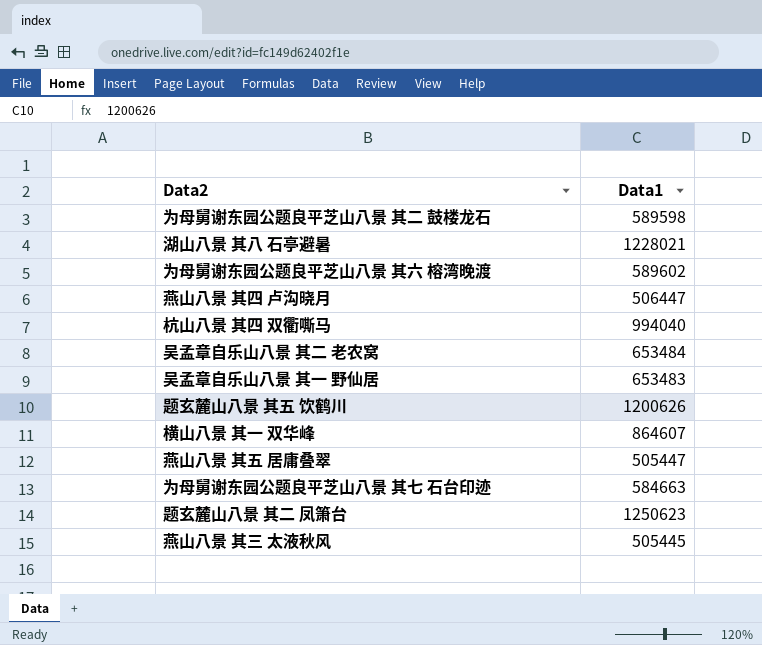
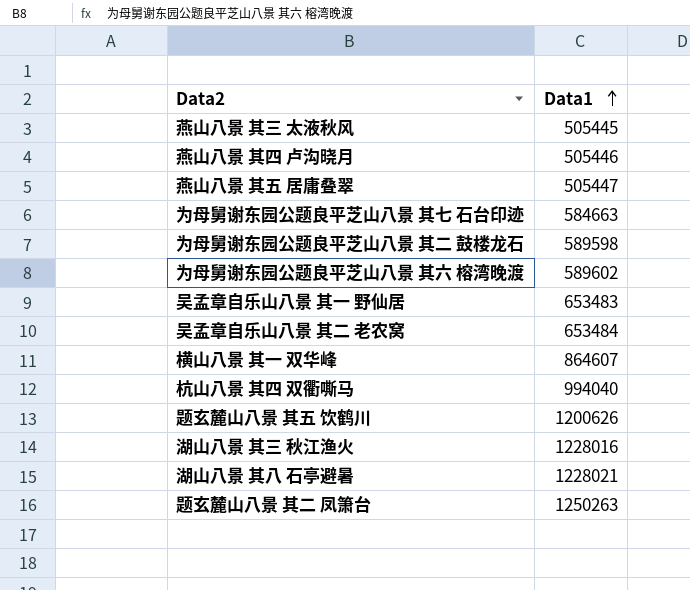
row order: none -> Data1 ascending
燕山八景 其四 卢沟晓月 | Data1: 506447 -> 505446
row 湖山八景 其三 秋江渔火: none -> 1228016
题玄麓山八景 其二 凤箫台 | Data1: 1250623 -> 1250263

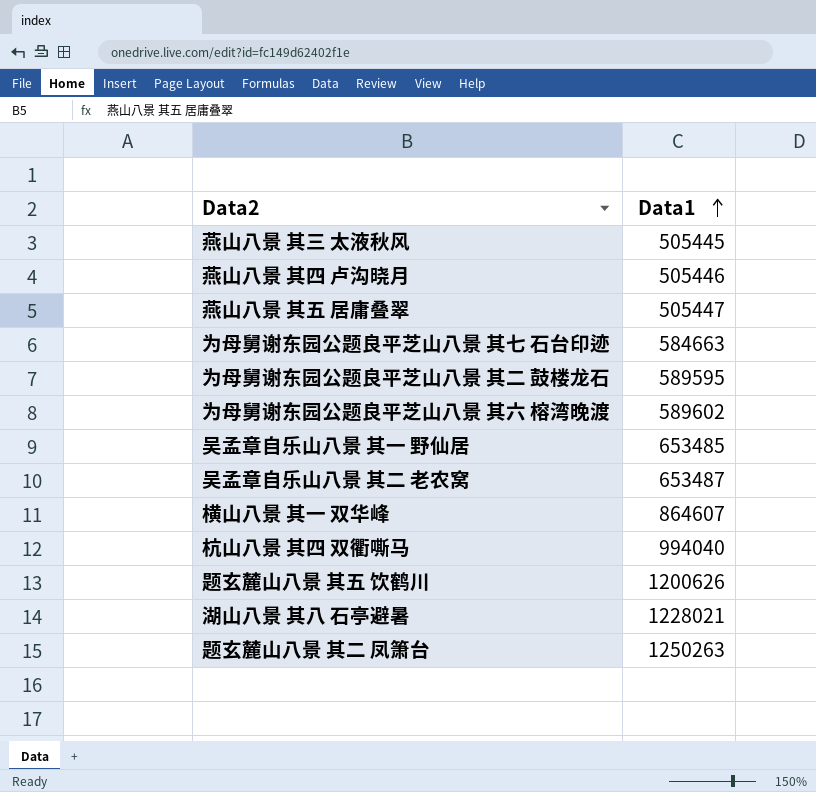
row 湖山八景 其三 秋江渔火: 1228016 -> none
为母舅谢东园公题良平芝山八景 其二 鼓楼龙石 | Data1: 589598 -> 589595
吴孟章自乐山八景 其一 野仙居 | Data1: 653483 -> 653485
吴孟章自乐山八景 其二 老农窝 | Data1: 653484 -> 653487

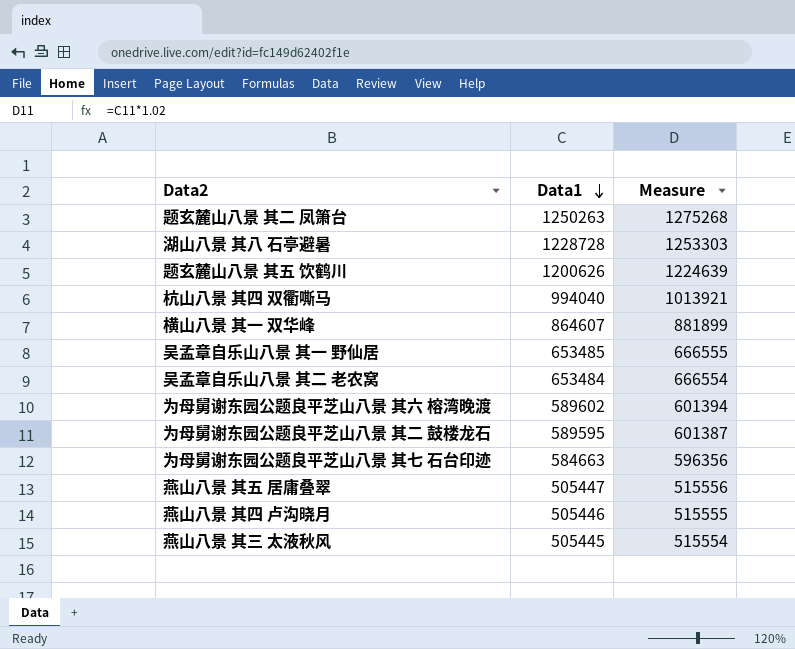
row order: Data1 ascending -> Data1 descending
column Measure | formula: none -> [Data1] * 1.02
湖山八景 其八 石亭避暑 | Data1: 1228021 -> 1228728
吴孟章自乐山八景 其二 老农窝 | Data1: 653487 -> 653484

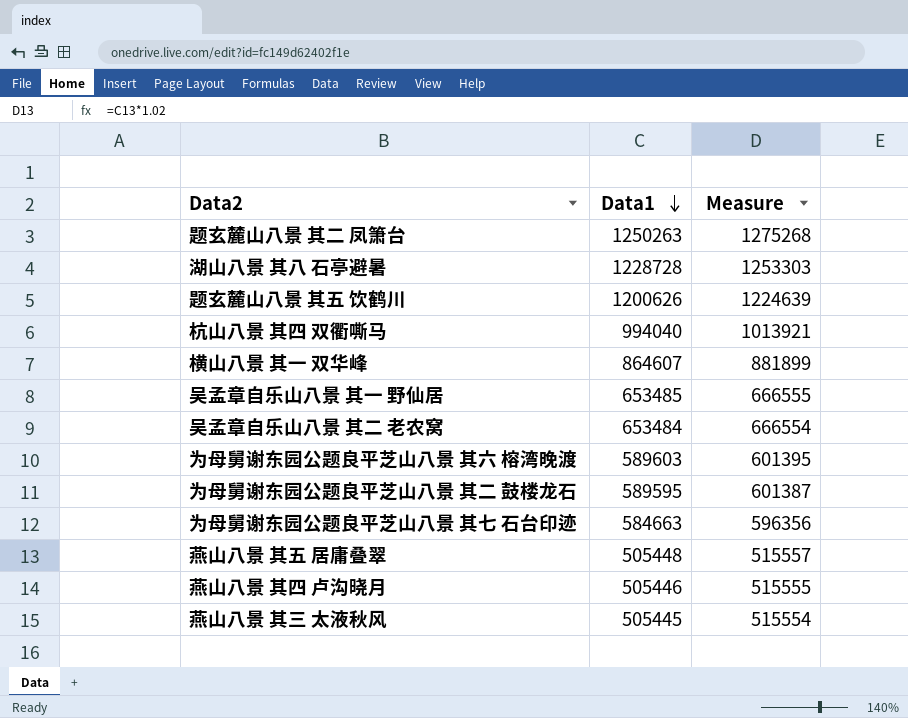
为母舅谢东园公题良平芝山八景 其六 榕湾晚渡 | Data1: 589602 -> 589603
为母舅谢东园公题良平芝山八景 其六 榕湾晚渡 | Measure: 601394 -> 601395
燕山八景 其五 居庸叠翠 | Data1: 505447 -> 505448
燕山八景 其五 居庸叠翠 | Measure: 515556 -> 515557

